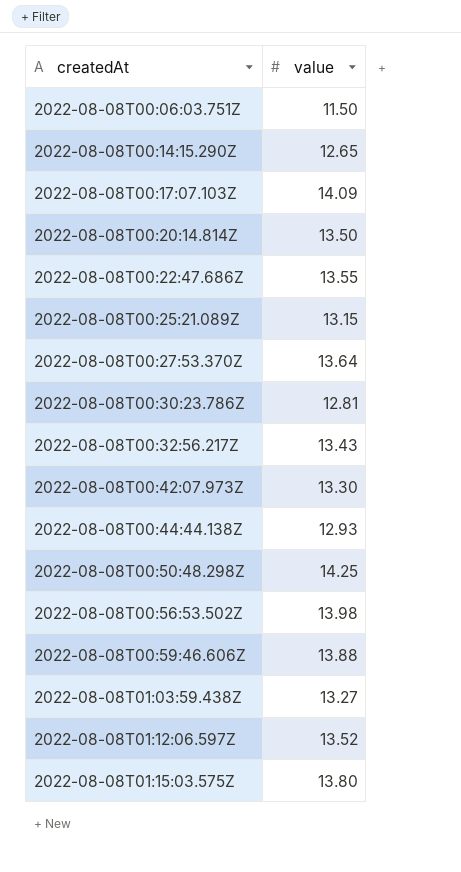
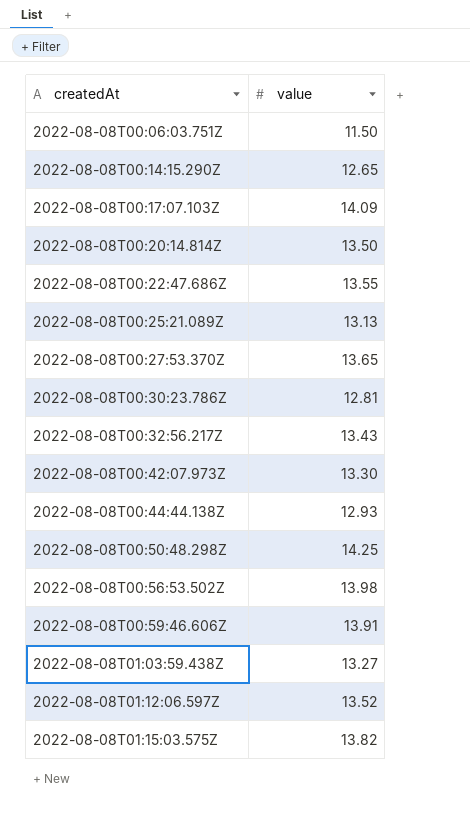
2022-08-08T00:25:21.089Z | value: 13.15 -> 13.13
2022-08-08T00:27:53.370Z | value: 13.64 -> 13.65
2022-08-08T00:59:46.606Z | value: 13.88 -> 13.91
2022-08-08T01:15:03.575Z | value: 13.80 -> 13.82

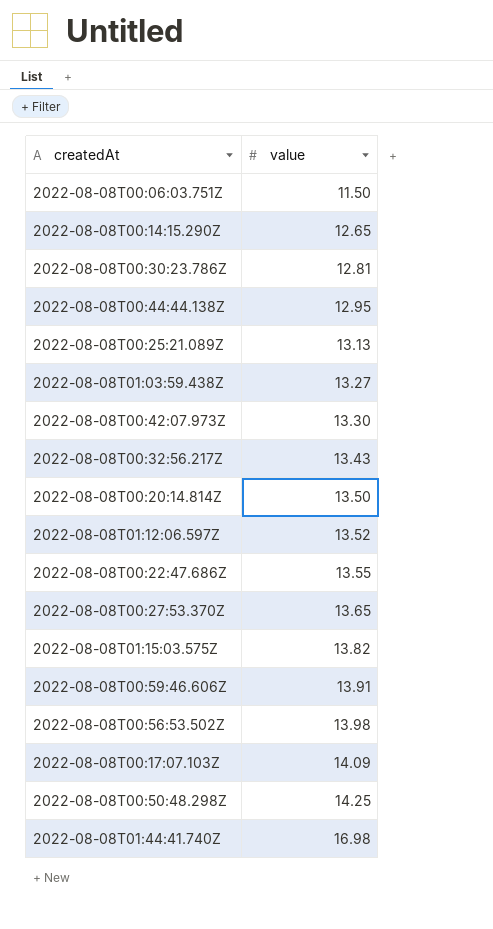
row order: createdAt ascending -> value ascending
2022-08-08T00:44:44.138Z | value: 12.93 -> 12.95
row 2022-08-08T01:44:41.740Z: none -> 16.98

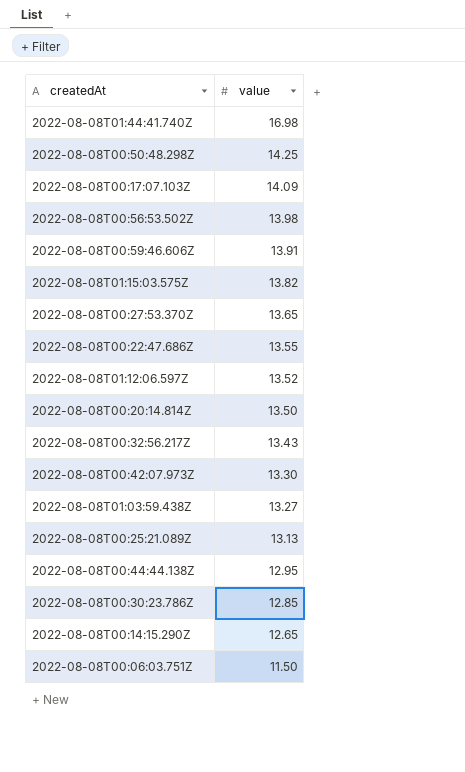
row order: value ascending -> value descending
2022-08-08T00:30:23.786Z | value: 12.81 -> 12.85

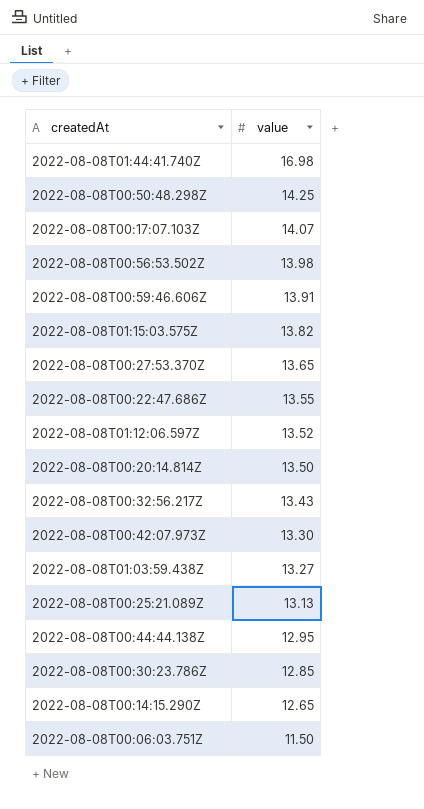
2022-08-08T00:17:07.103Z | value: 14.09 -> 14.07

